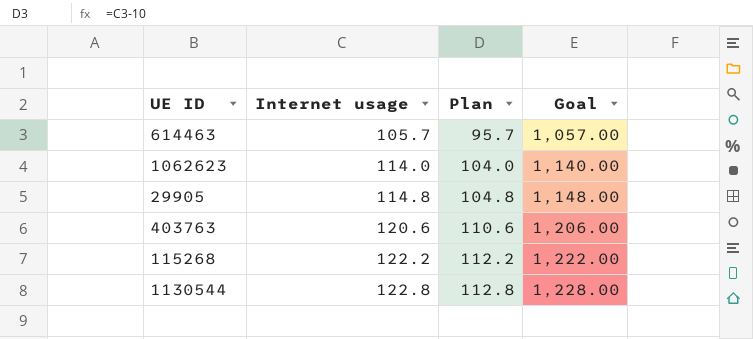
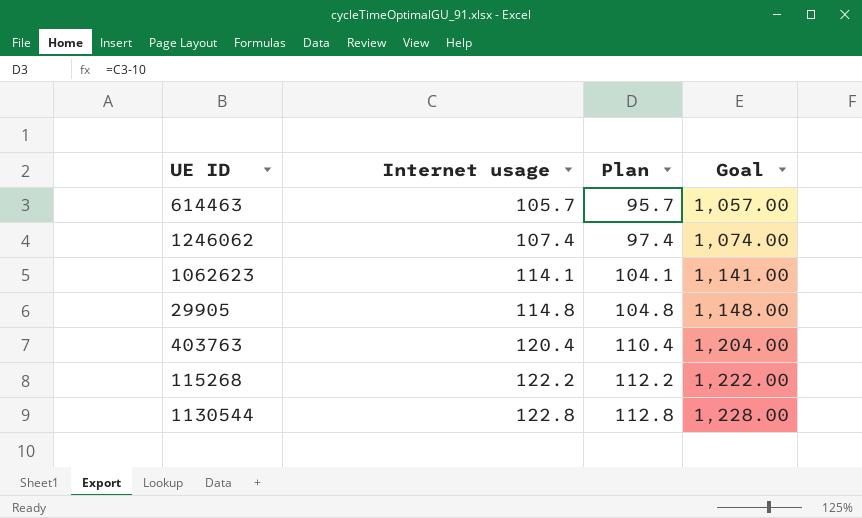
row 1246062: none -> 107.4 | 97.4 | 1,074.00
1062623 | Internet usage: 114.0 -> 114.1
1062623 | Plan: 104.0 -> 104.1
1062623 | Goal: 1,140.00 -> 1,141.00
403763 | Internet usage: 120.6 -> 120.4
403763 | Plan: 110.6 -> 110.4
403763 | Goal: 1,206.00 -> 1,204.00

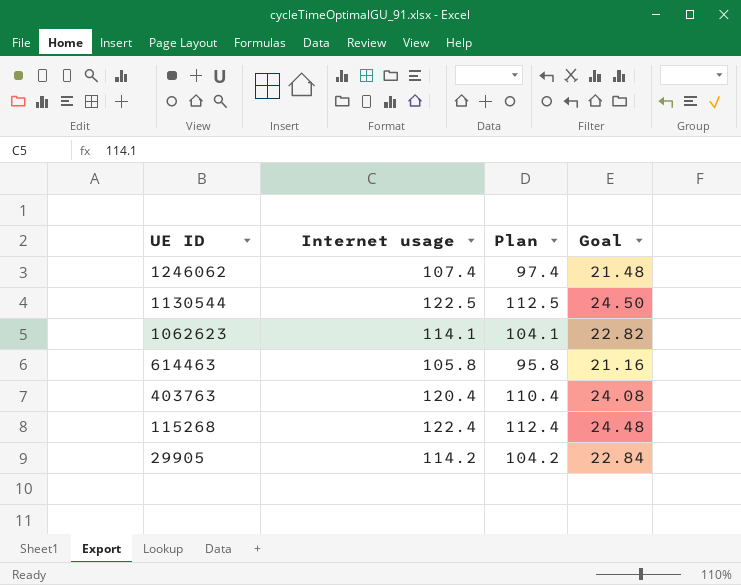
row order: Internet usage ascending -> UE ID descending
column Goal | formula: [Internet usage] * 10 -> [Internet usage] * 0.2
1130544 | Internet usage: 122.8 -> 122.5
1130544 | Plan: 112.8 -> 112.5
614463 | Internet usage: 105.7 -> 105.8
614463 | Plan: 95.7 -> 95.8
115268 | Internet usage: 122.2 -> 122.4
115268 | Plan: 112.2 -> 112.4
29905 | Internet usage: 114.8 -> 114.2
29905 | Plan: 104.8 -> 104.2

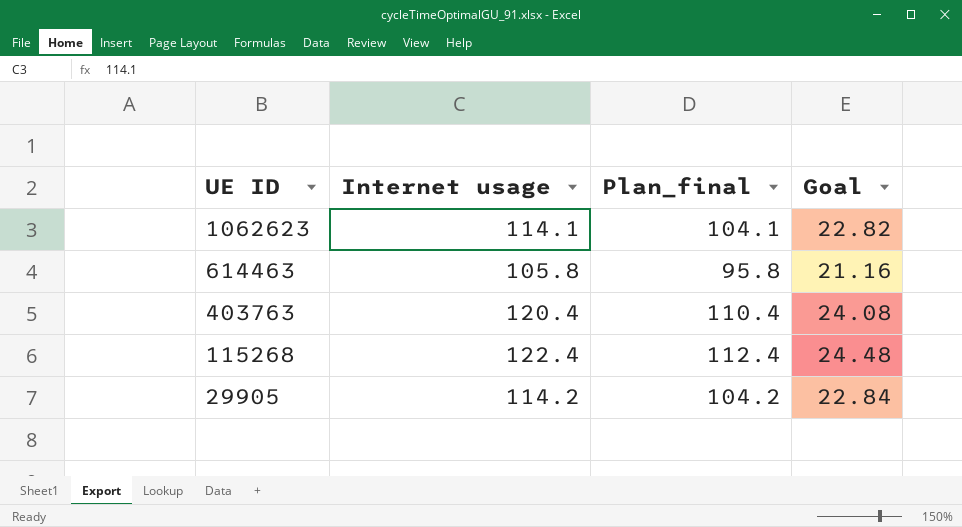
column name: Plan -> Plan_final
row 1246062: 107.4 | 97.4 | 21.48 -> none
row 1130544: 122.5 | 112.5 | 24.50 -> none

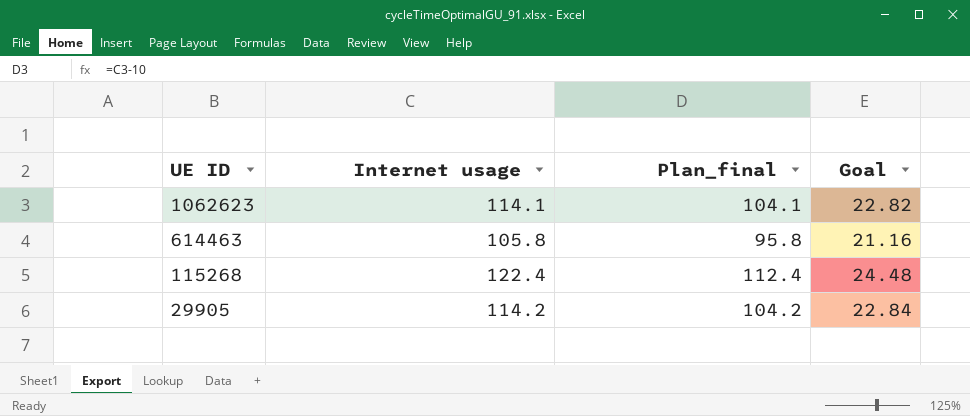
row 403763: 120.4 | 110.4 | 24.08 -> none

